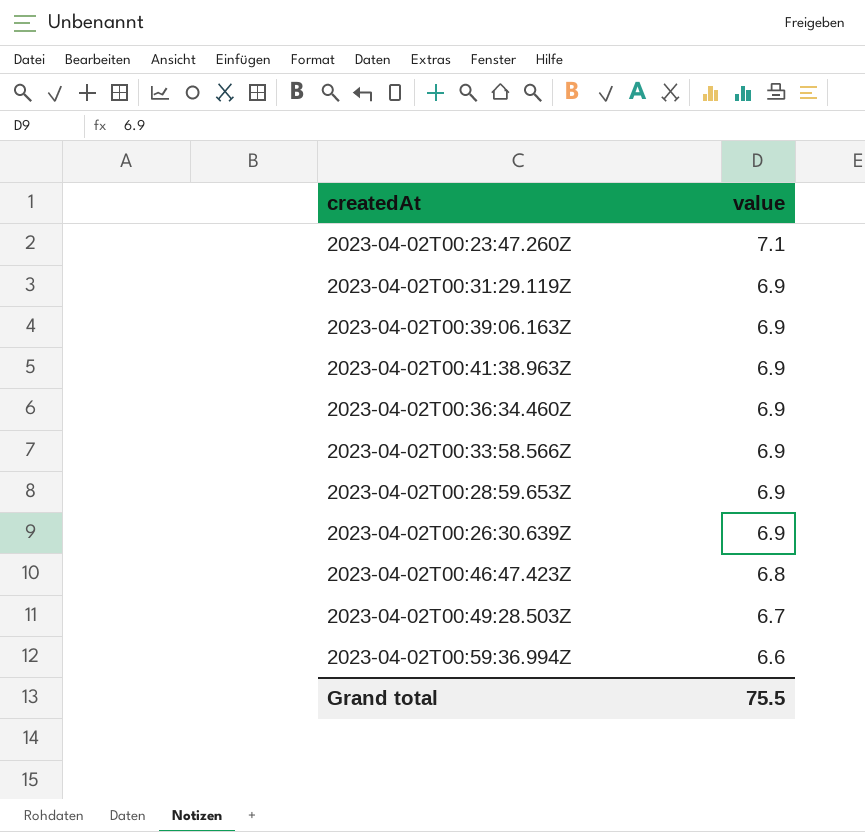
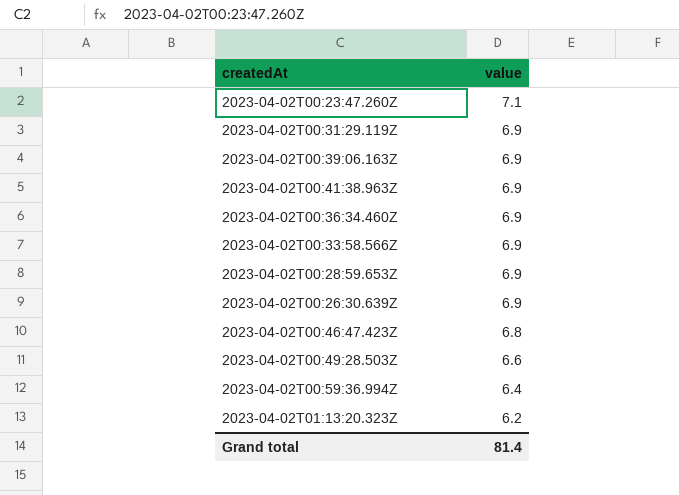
2023-04-02T00:49:28.503Z | value: 6.7 -> 6.6
2023-04-02T00:59:36.994Z | value: 6.6 -> 6.4
row 2023-04-02T01:13:20.323Z: none -> 6.2
Grand total | value: 75.5 -> 81.4

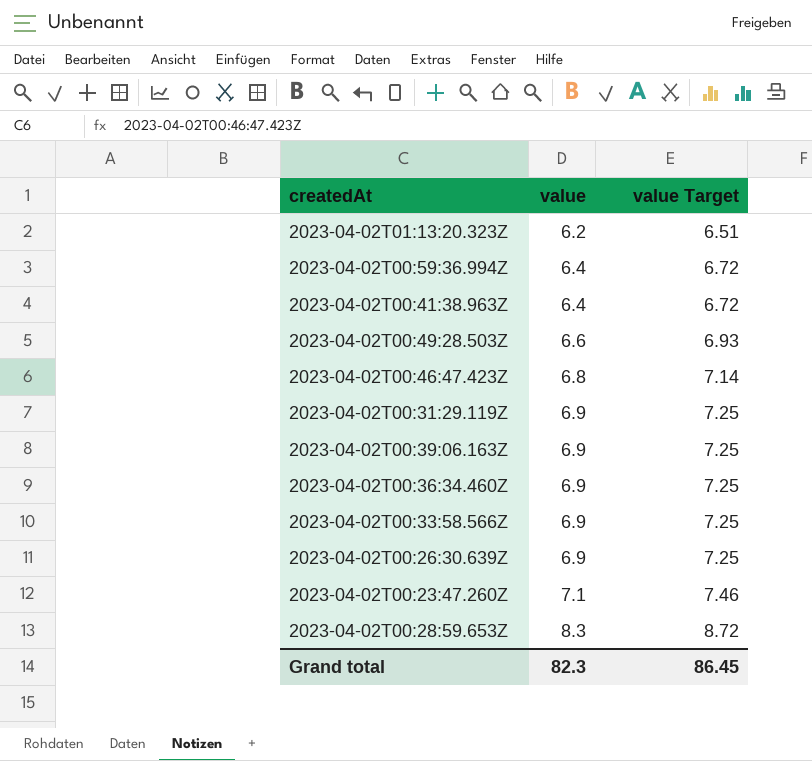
row order: value descending -> value ascending
column value Target | formula: none -> [value] * 1.05
2023-04-02T00:41:38.963Z | value: 6.9 -> 6.4
2023-04-02T00:28:59.653Z | value: 6.9 -> 8.3
Grand total | value: 81.4 -> 82.3

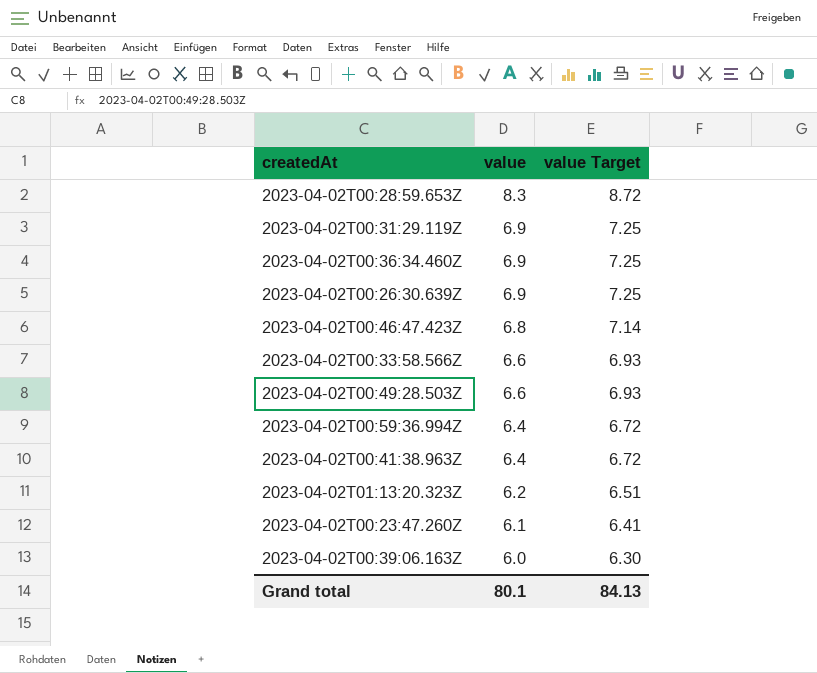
row order: value ascending -> value descending
2023-04-02T00:33:58.566Z | value: 6.9 -> 6.6
2023-04-02T00:33:58.566Z | value Target: 7.25 -> 6.93
2023-04-02T00:23:47.260Z | value: 7.1 -> 6.1
2023-04-02T00:23:47.260Z | value Target: 7.46 -> 6.41
2023-04-02T00:39:06.163Z | value: 6.9 -> 6.0
2023-04-02T00:39:06.163Z | value Target: 7.25 -> 6.30
Grand total | value: 82.3 -> 80.1
Grand total | value Target: 86.45 -> 84.13

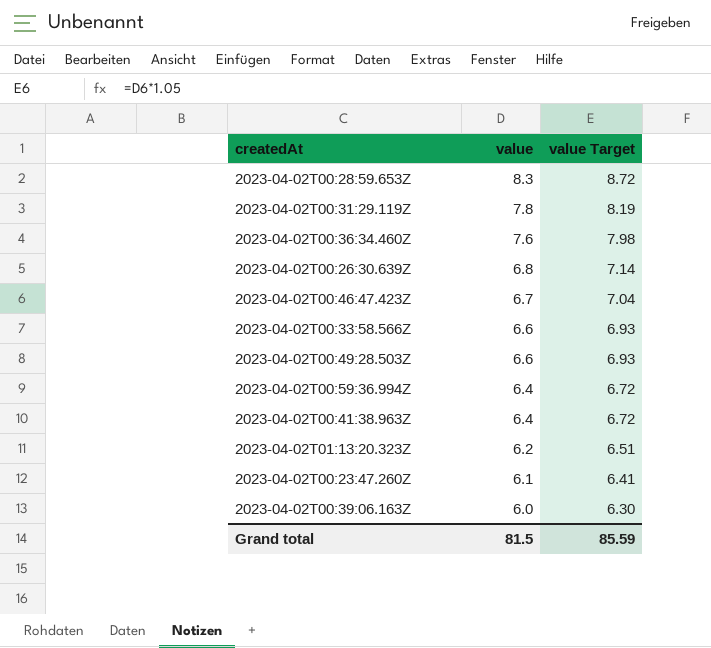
2023-04-02T00:31:29.119Z | value: 6.9 -> 7.8
2023-04-02T00:31:29.119Z | value Target: 7.25 -> 8.19
2023-04-02T00:36:34.460Z | value: 6.9 -> 7.6
2023-04-02T00:36:34.460Z | value Target: 7.25 -> 7.98
2023-04-02T00:26:30.639Z | value: 6.9 -> 6.8
2023-04-02T00:26:30.639Z | value Target: 7.25 -> 7.14
2023-04-02T00:46:47.423Z | value: 6.8 -> 6.7
2023-04-02T00:46:47.423Z | value Target: 7.14 -> 7.04
Grand total | value: 80.1 -> 81.5
Grand total | value Target: 84.13 -> 85.59

